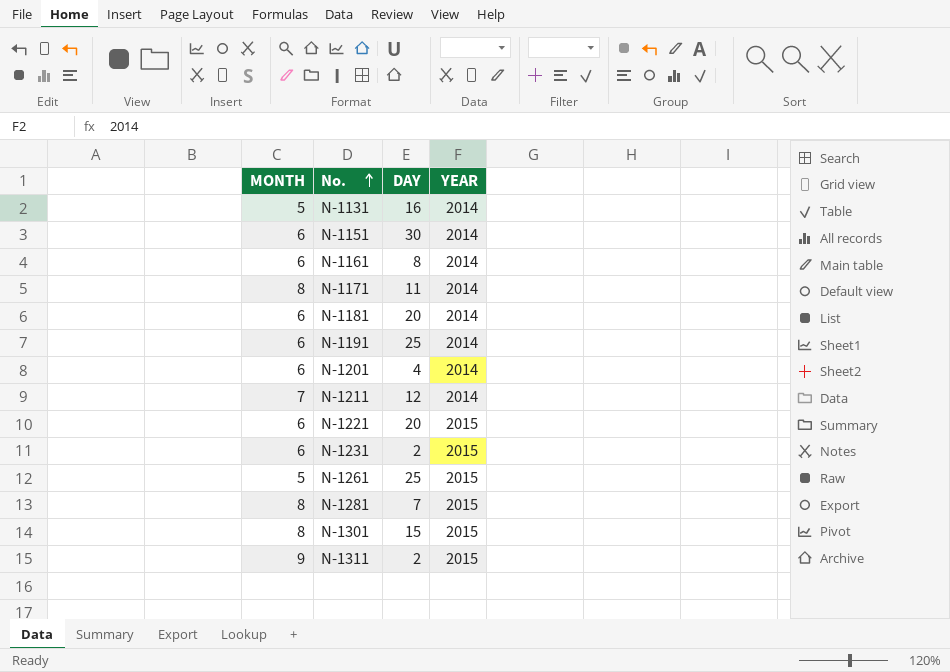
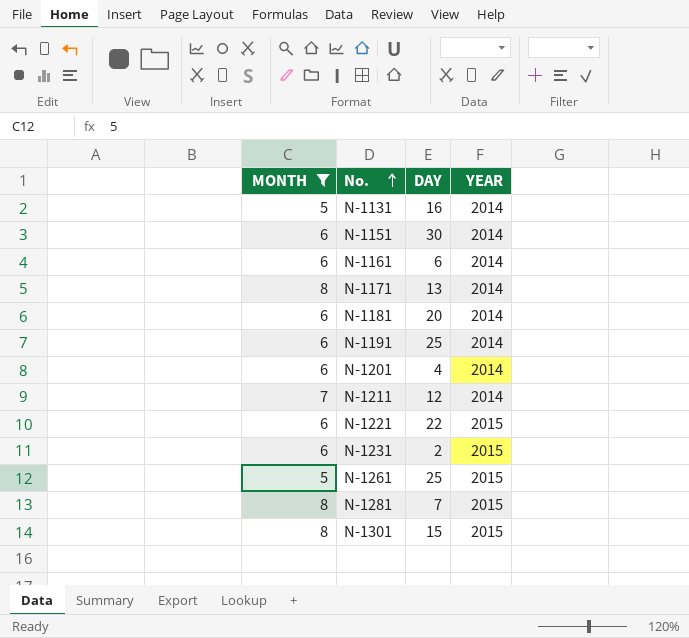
filter: none -> MONTH != 9
N-1161 | DAY: 8 -> 6
N-1171 | DAY: 11 -> 13
N-1221 | DAY: 20 -> 22

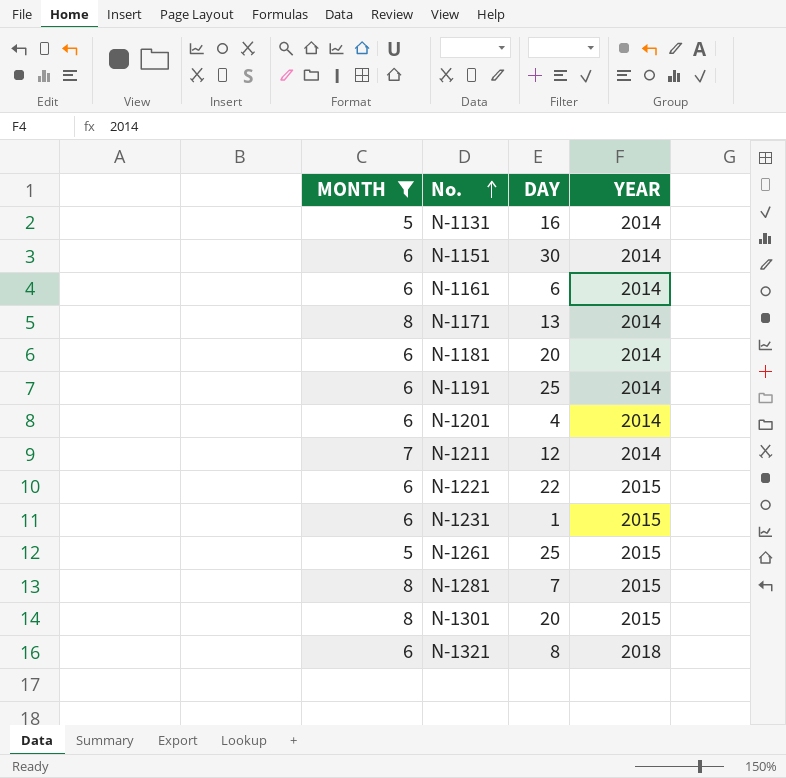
N-1231 | DAY: 2 -> 1
N-1301 | DAY: 15 -> 20
row N-1321: none -> 6 | 8 | 2018

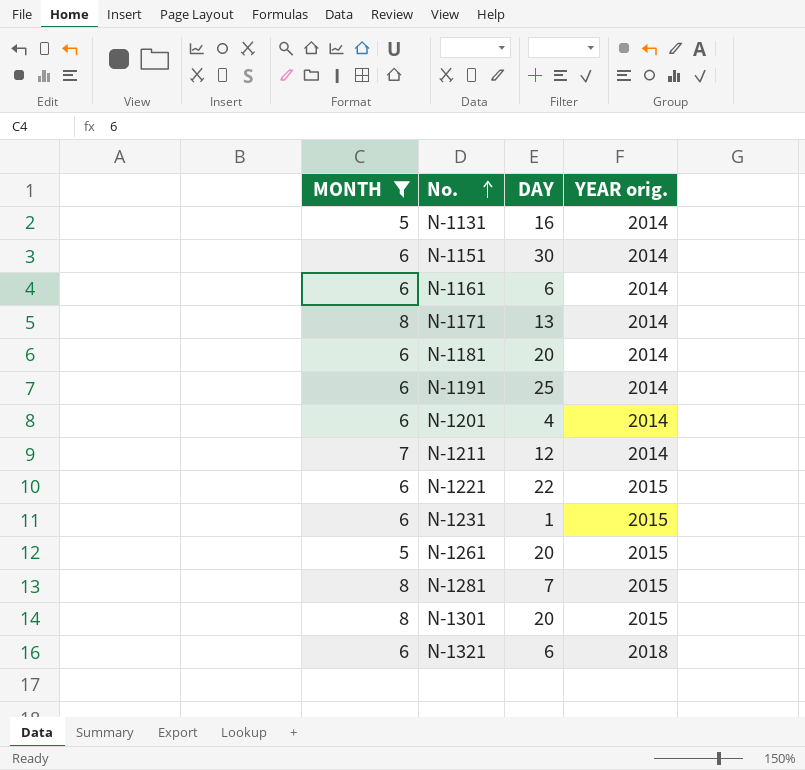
column name: YEAR -> YEAR orig.
N-1261 | DAY: 25 -> 20
N-1321 | DAY: 8 -> 6

